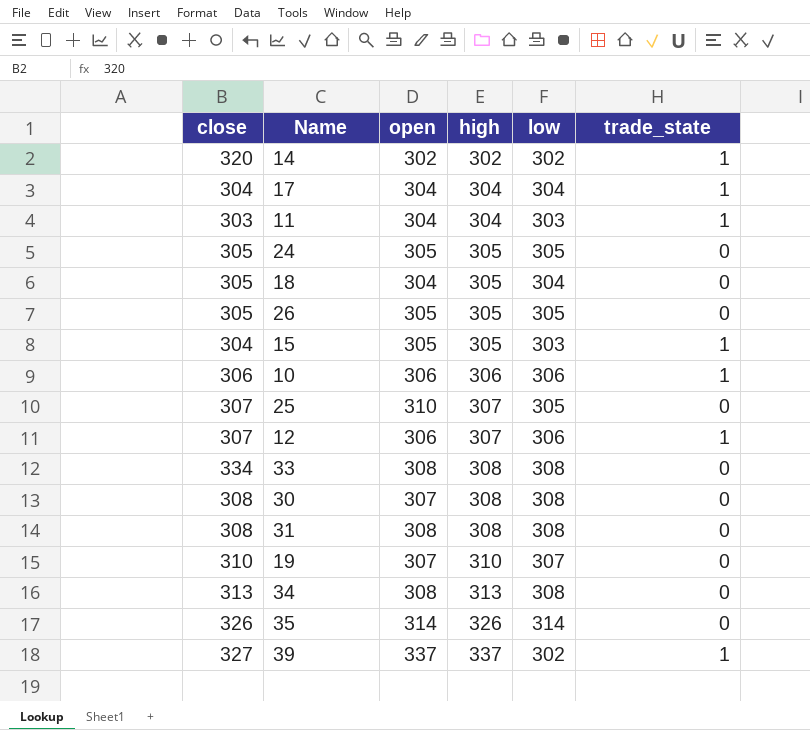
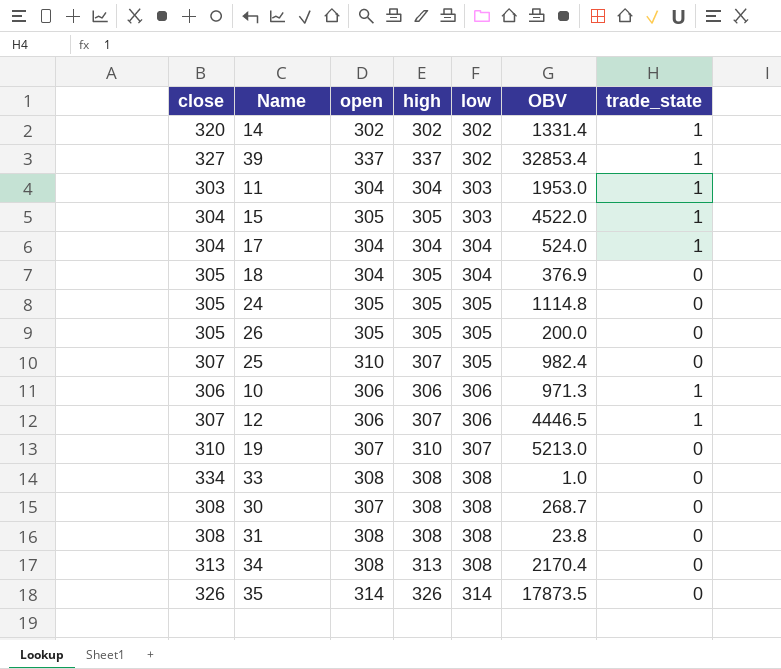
row order: high ascending -> low ascending
column OBV | position: none -> 6

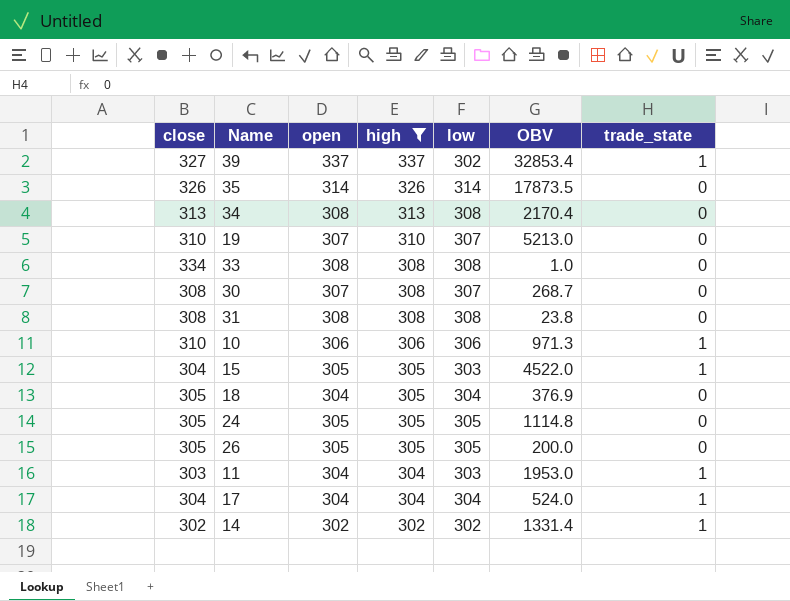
filter: none -> high != 307
row order: low ascending -> high descending
30 | low: 308 -> 307
10 | close: 306 -> 310
14 | close: 320 -> 302

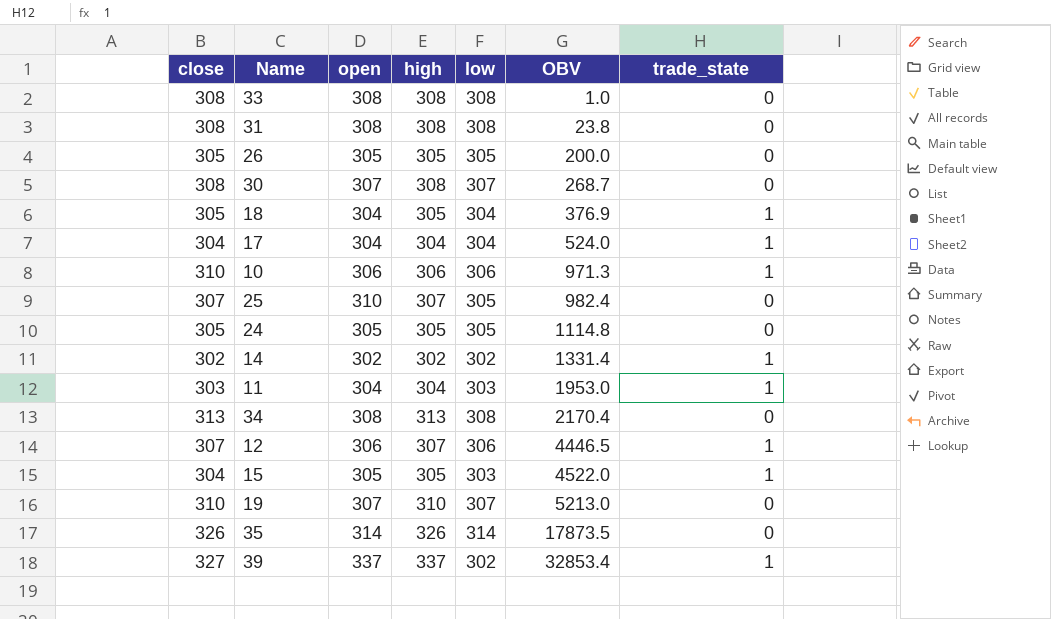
filter: high != 307 -> none
row order: high descending -> OBV ascending
33 | close: 334 -> 308
18 | trade_state: 0 -> 1

